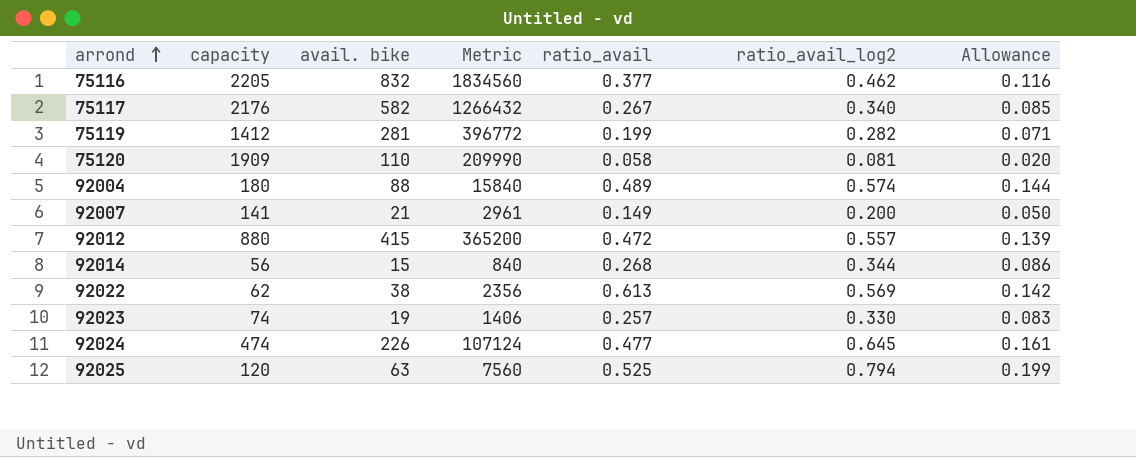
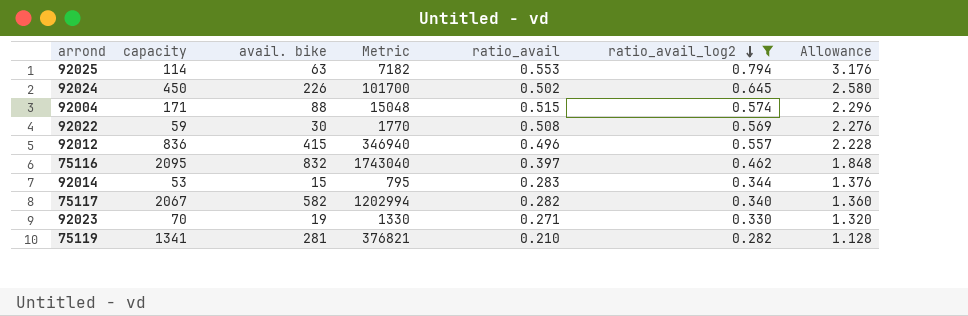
filter: none -> ratio_avail_log2 >= 0.282
row order: arrond ascending -> ratio_avail_log2 descending
column Allowance | formula: [ratio_avail_log2] * 0.25 -> [ratio_avail_log2] * 4
92025 | capacity: 120 -> 114
92025 | Metric: 7560 -> 7182
92025 | ratio_avail: 0.525 -> 0.553
92024 | capacity: 474 -> 450
92024 | Metric: 107124 -> 101700
92024 | ratio_avail: 0.477 -> 0.502
92004 | capacity: 180 -> 171
92004 | Metric: 15840 -> 15048
92004 | ratio_avail: 0.489 -> 0.515
92022 | capacity: 62 -> 59
92022 | avail. bike: 38 -> 30
92022 | Metric: 2356 -> 1770
92022 | ratio_avail: 0.613 -> 0.508
92012 | capacity: 880 -> 836
92012 | Metric: 365200 -> 346940
92012 | ratio_avail: 0.472 -> 0.496
75116 | capacity: 2205 -> 2095
75116 | Metric: 1834560 -> 1743040
75116 | ratio_avail: 0.377 -> 0.397
92014 | capacity: 56 -> 53
92014 | Metric: 840 -> 795
92014 | ratio_avail: 0.268 -> 0.283
75117 | capacity: 2176 -> 2067
75117 | Metric: 1266432 -> 1202994
75117 | ratio_avail: 0.267 -> 0.282
92023 | capacity: 74 -> 70
92023 | Metric: 1406 -> 1330
92023 | ratio_avail: 0.257 -> 0.271
75119 | capacity: 1412 -> 1341
75119 | Metric: 396772 -> 376821
75119 | ratio_avail: 0.199 -> 0.210

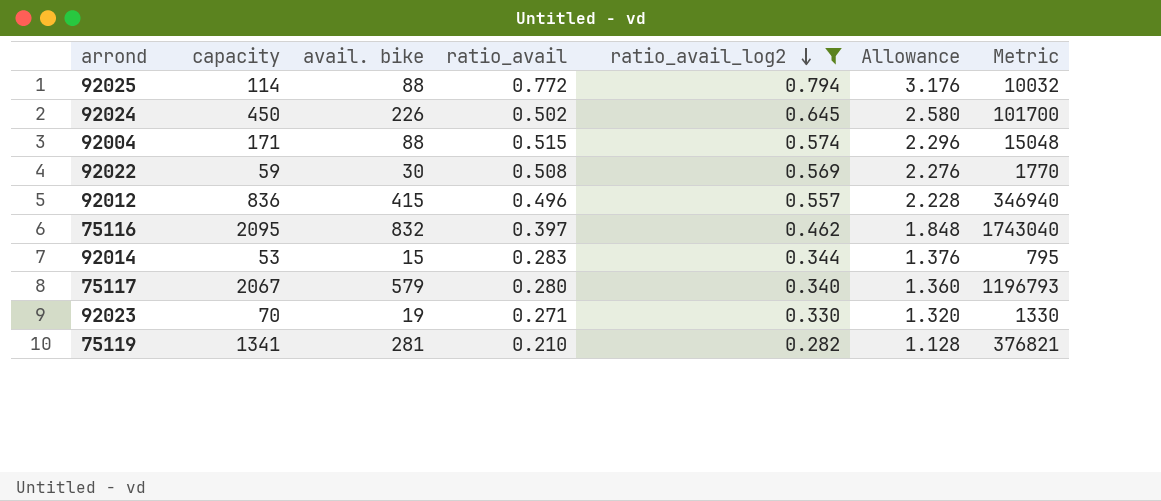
column Metric | position: 4 -> 7
92025 | avail. bike: 63 -> 88
92025 | ratio_avail: 0.553 -> 0.772
92025 | Metric: 7182 -> 10032
75117 | avail. bike: 582 -> 579
75117 | ratio_avail: 0.282 -> 0.280
75117 | Metric: 1202994 -> 1196793

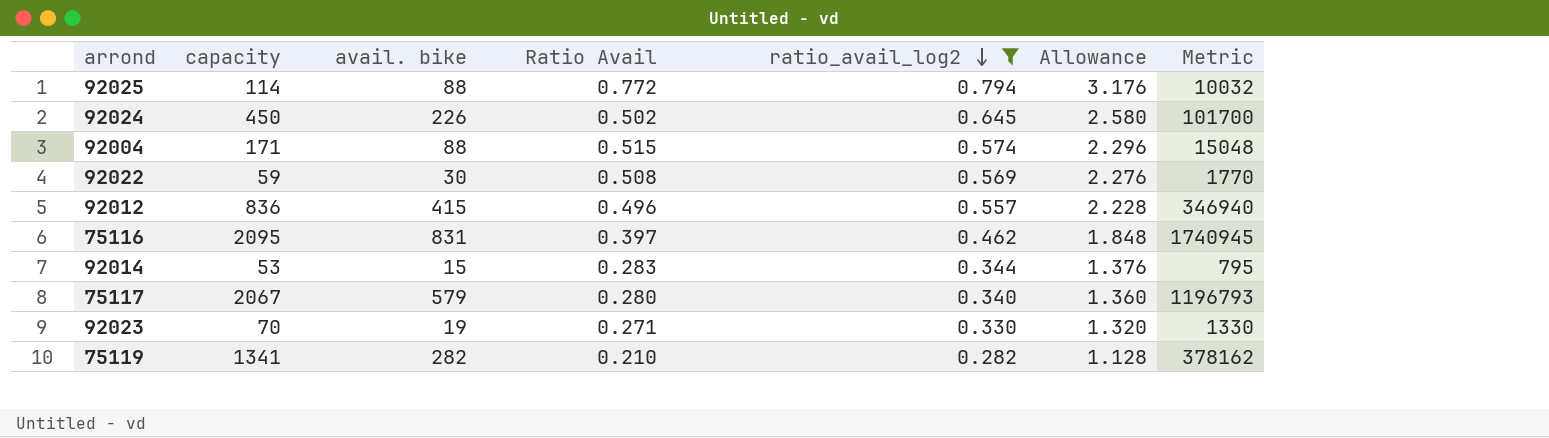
column name: ratio_avail -> Ratio Avail
75116 | avail. bike: 832 -> 831
75116 | Metric: 1743040 -> 1740945
75119 | avail. bike: 281 -> 282
75119 | Metric: 376821 -> 378162

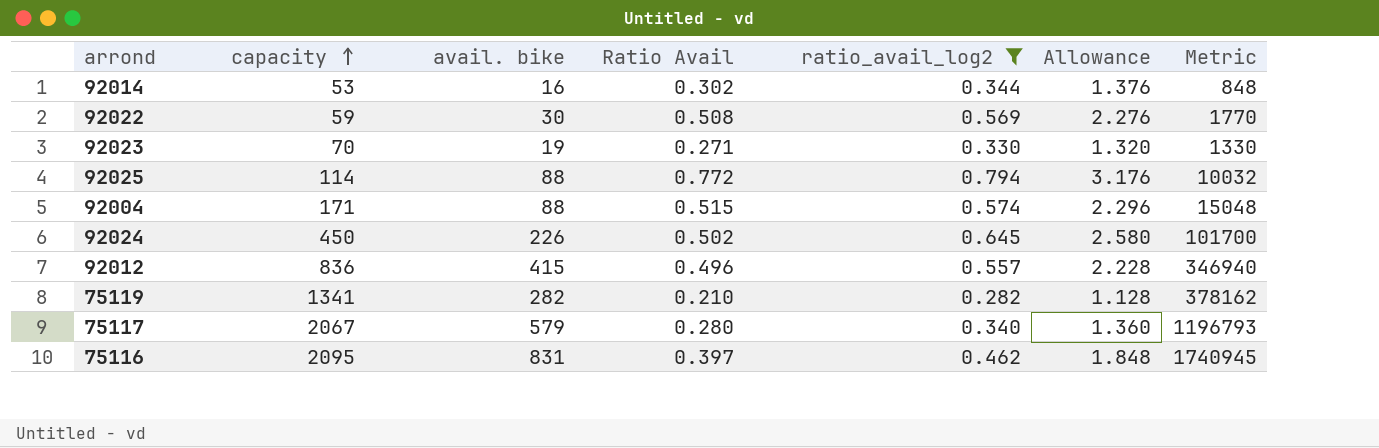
row order: ratio_avail_log2 descending -> capacity ascending
92014 | avail. bike: 15 -> 16
92014 | Ratio Avail: 0.283 -> 0.302
92014 | Metric: 795 -> 848

